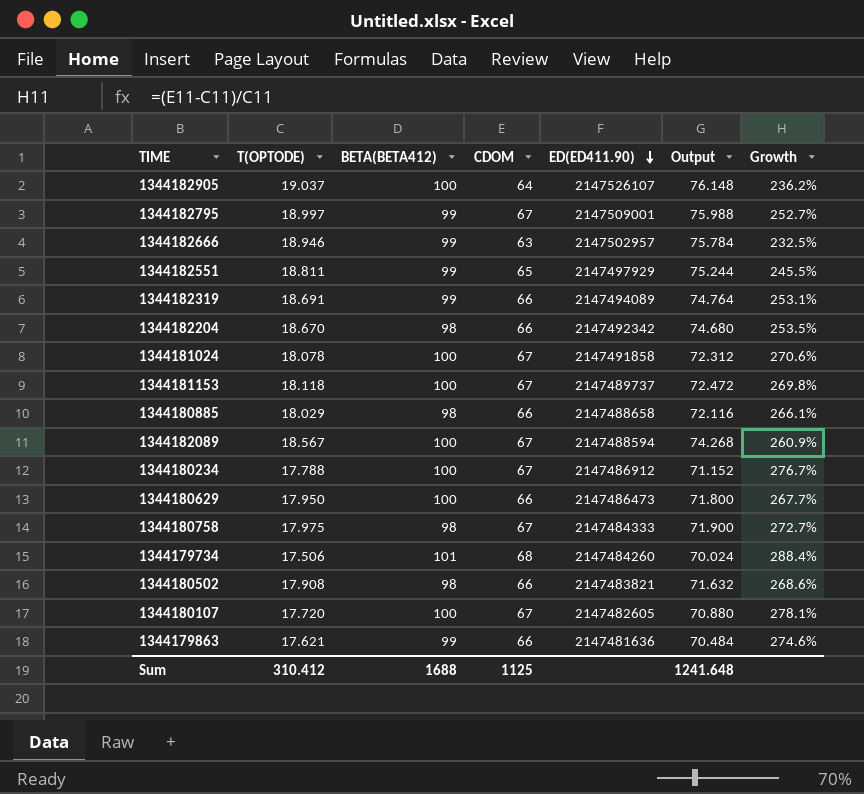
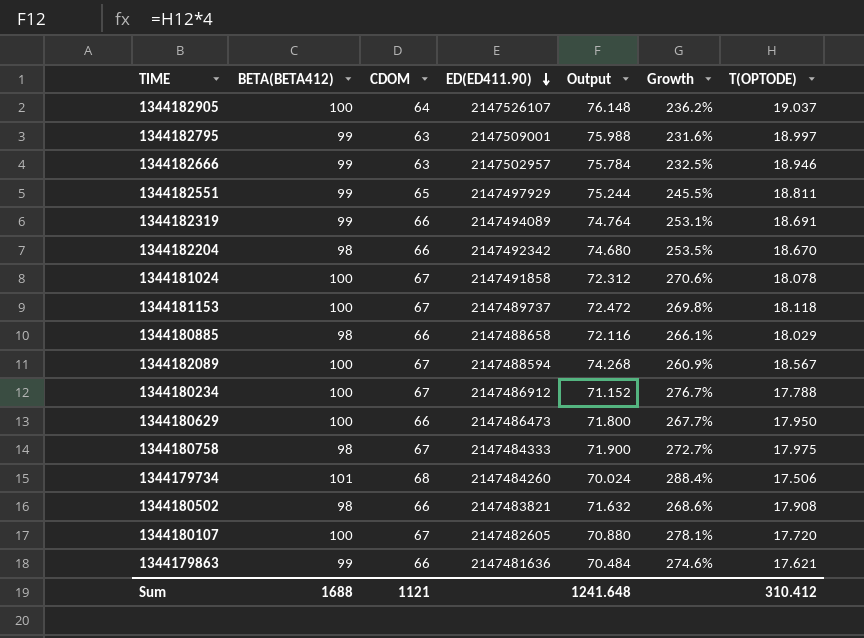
column T(OPTODE) | position: 2 -> 7
1344182795 | CDOM: 67 -> 63
1344182795 | Growth: 252.7% -> 231.6%
Sum | CDOM: 1125 -> 1121

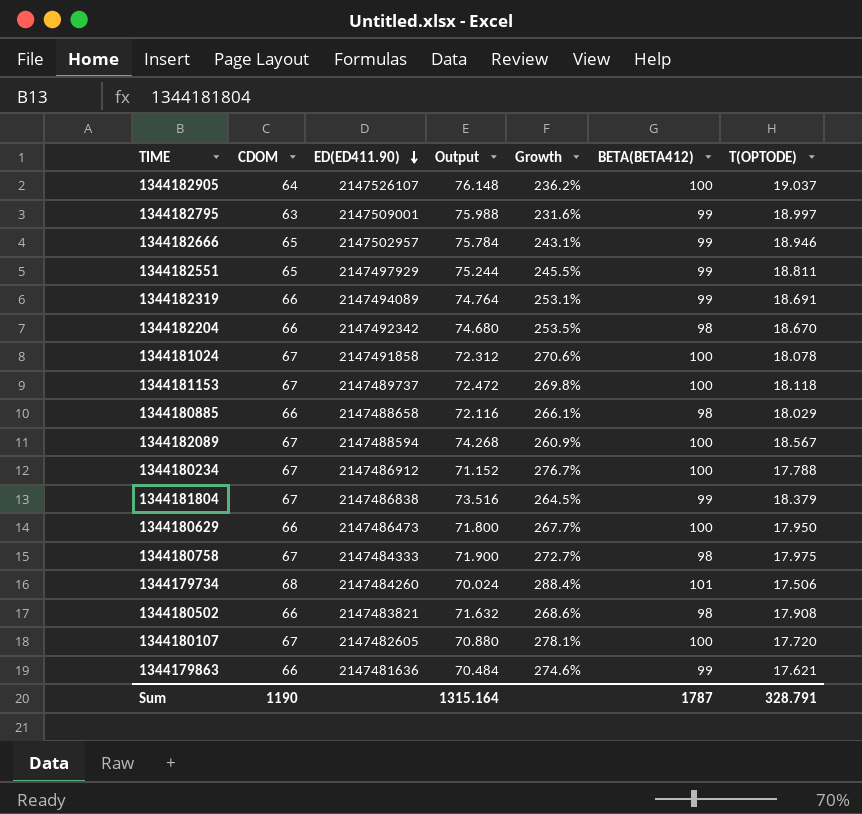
column BETA(BETA412) | position: 2 -> 6
1344182666 | CDOM: 63 -> 65
1344182666 | Growth: 232.5% -> 243.1%
row 1344181804: none -> 67 | 2147486838 | 73.516 | 264.5% | 99 | 18.379
Sum | CDOM: 1121 -> 1190
Sum | Output: 1241.648 -> 1315.164
Sum | BETA(BETA412): 1688 -> 1787
Sum | T(OPTODE): 310.412 -> 328.791

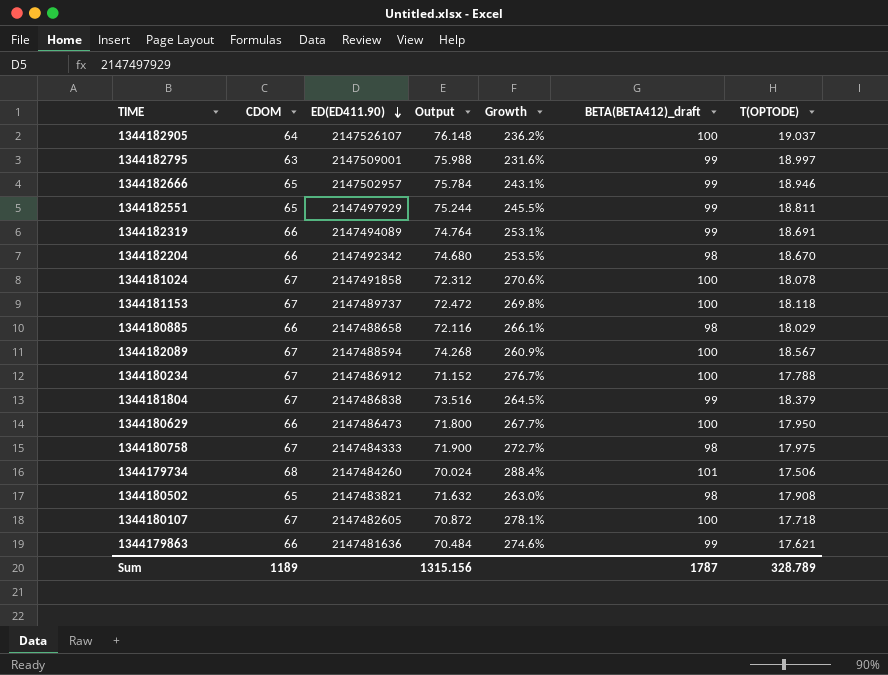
column name: BETA(BETA412) -> BETA(BETA412)_draft
1344180502 | CDOM: 66 -> 65
1344180502 | Growth: 268.6% -> 263.0%
1344180107 | Output: 70.880 -> 70.872
1344180107 | T(OPTODE): 17.720 -> 17.718
Sum | CDOM: 1190 -> 1189
Sum | Output: 1315.164 -> 1315.156
Sum | T(OPTODE): 328.791 -> 328.789

